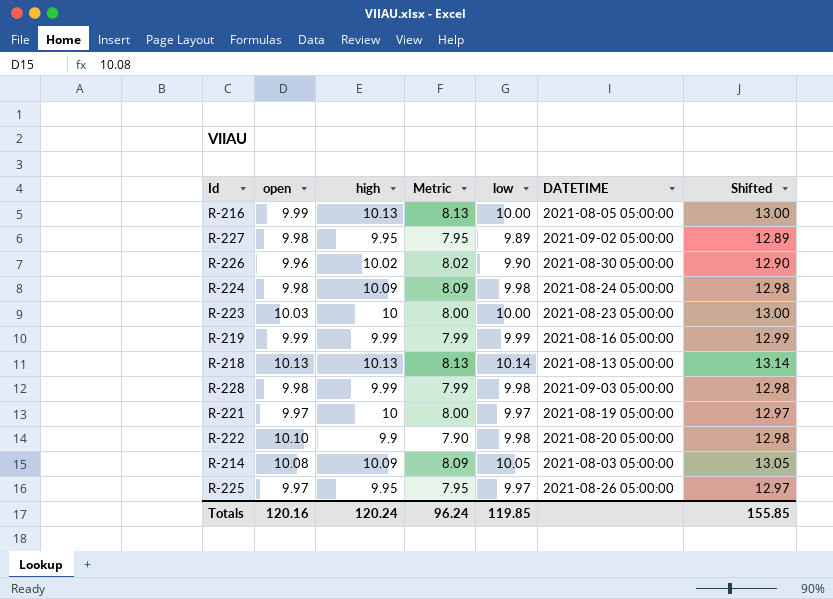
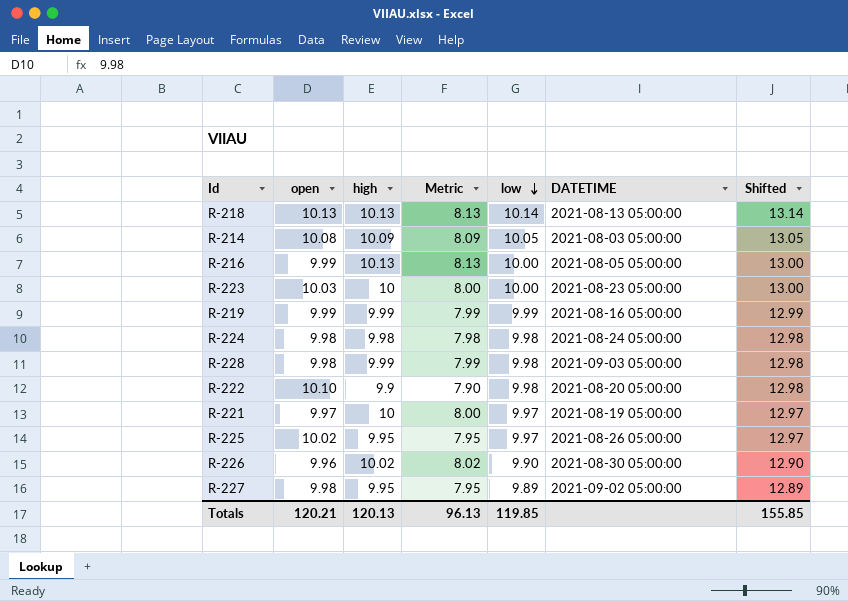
row order: none -> low descending
R-224 | high: 10.09 -> 9.98
R-224 | Metric: 8.09 -> 7.98
R-225 | open: 9.97 -> 10.02
Totals | open: 120.16 -> 120.21
Totals | high: 120.24 -> 120.13
Totals | Metric: 96.24 -> 96.13

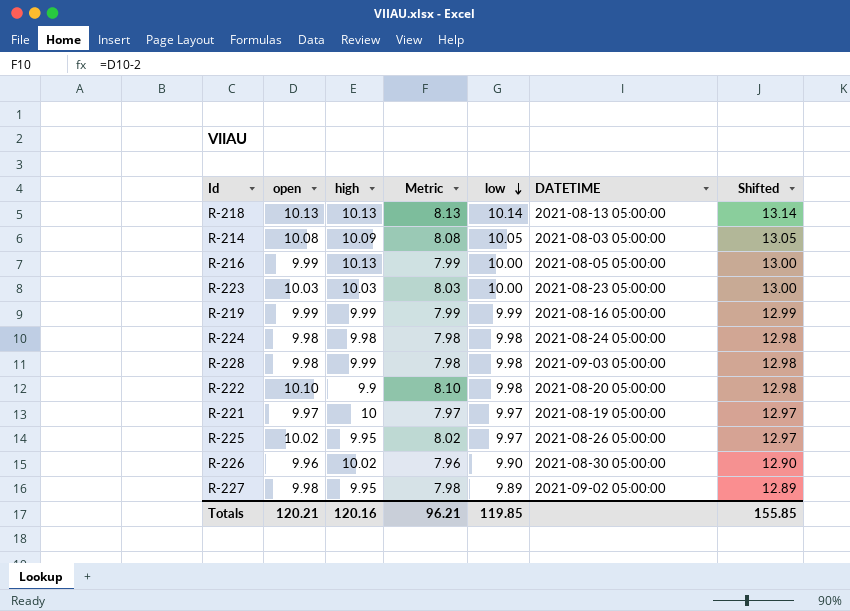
column Metric | formula: [high] - 2 -> [open] - 2
R-223 | high: 10 -> 10.03
Totals | high: 120.13 -> 120.16
Totals | Metric: 96.13 -> 96.21

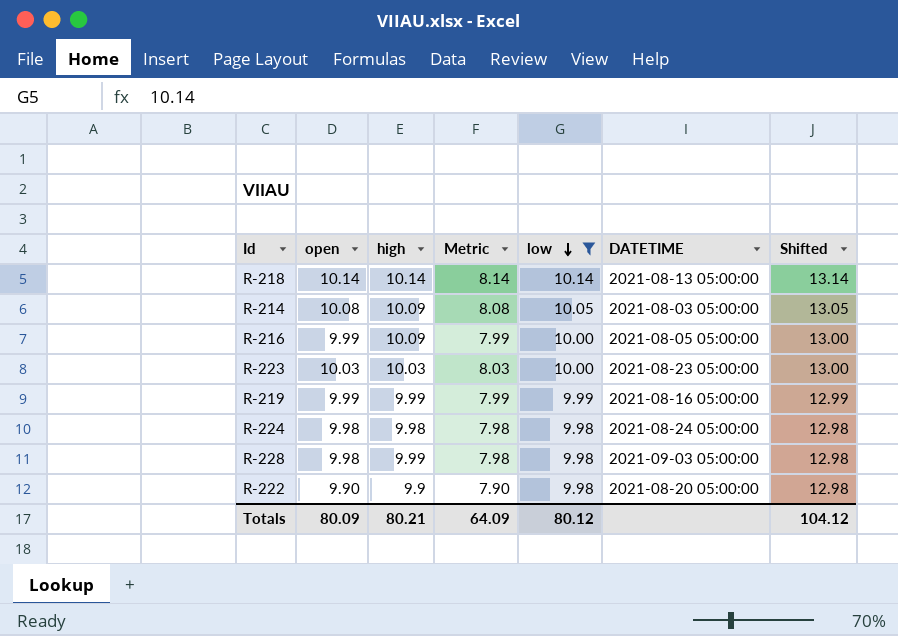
filter: none -> low >= 9.98
R-218 | open: 10.13 -> 10.14
R-218 | high: 10.13 -> 10.14
R-218 | Metric: 8.13 -> 8.14
R-216 | high: 10.13 -> 10.09
R-222 | open: 10.10 -> 9.90
R-222 | Metric: 8.10 -> 7.90
Totals | open: 120.21 -> 80.09
Totals | high: 120.16 -> 80.21
Totals | Metric: 96.21 -> 64.09
Totals | low: 119.85 -> 80.12
Totals | Shifted: 155.85 -> 104.12

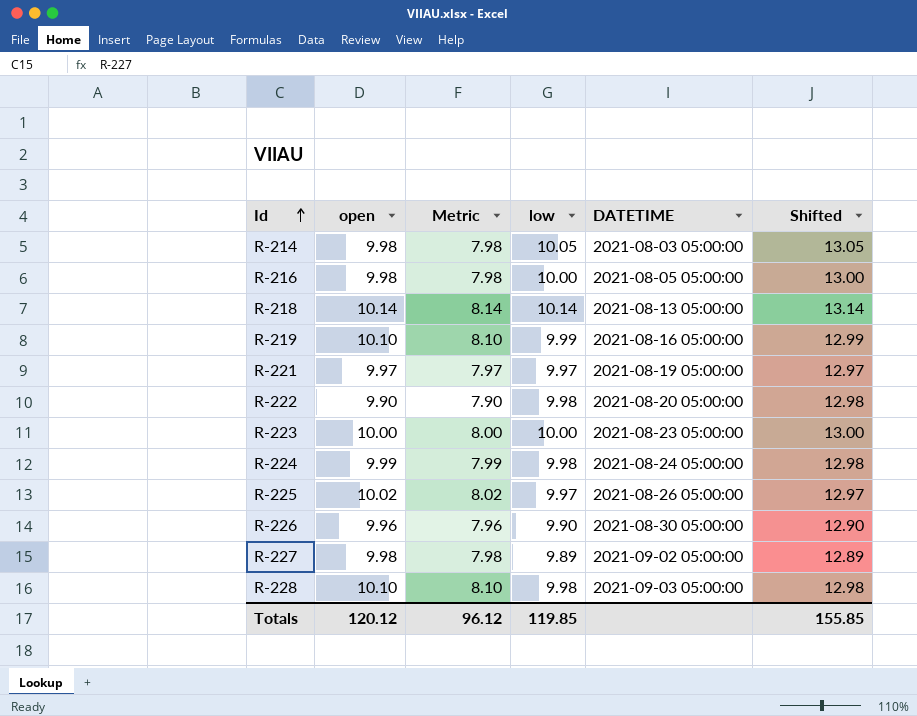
filter: low >= 9.98 -> none
row order: low descending -> Id ascending
column high | position: 3 -> none
R-214 | open: 10.08 -> 9.98
R-214 | Metric: 8.08 -> 7.98
R-216 | open: 9.99 -> 9.98
R-216 | Metric: 7.99 -> 7.98
R-219 | open: 9.99 -> 10.10
R-219 | Metric: 7.99 -> 8.10
R-223 | open: 10.03 -> 10.00
R-223 | Metric: 8.03 -> 8.00
R-224 | open: 9.98 -> 9.99
R-224 | Metric: 7.98 -> 7.99
R-228 | open: 9.98 -> 10.10
R-228 | Metric: 7.98 -> 8.10
Totals | open: 80.09 -> 120.12
Totals | Metric: 64.09 -> 96.12
Totals | low: 80.12 -> 119.85
Totals | Shifted: 104.12 -> 155.85

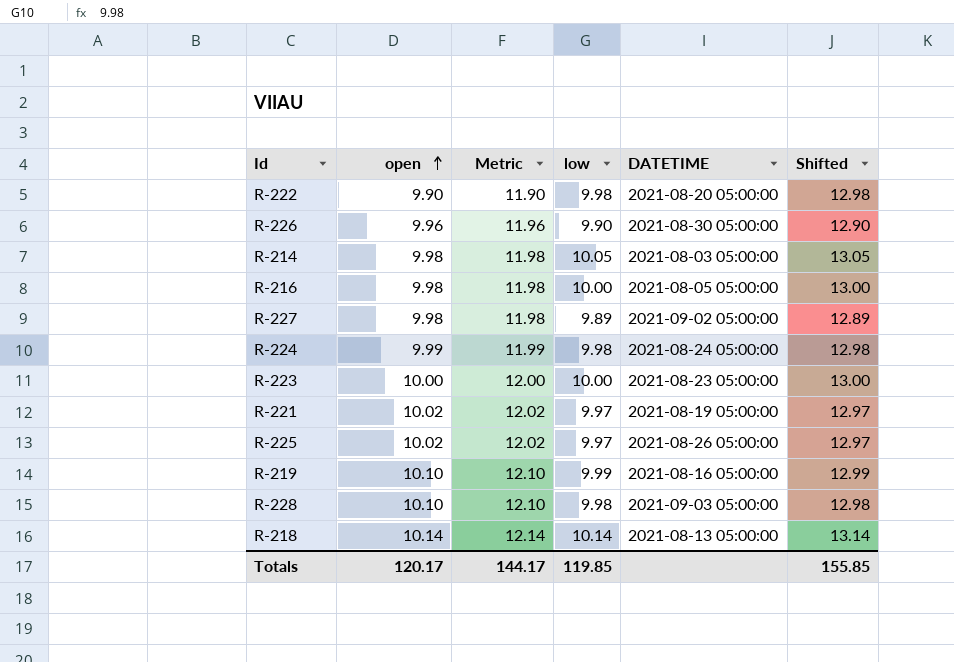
row order: Id ascending -> open ascending
column Metric | formula: [open] - 2 -> [open] + 2
R-221 | open: 9.97 -> 10.02
Totals | open: 120.12 -> 120.17
Totals | Metric: 96.12 -> 144.17

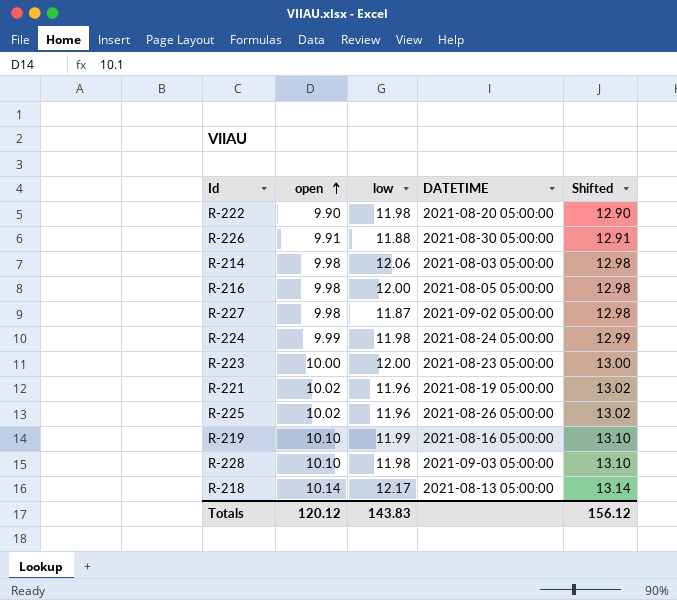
column Metric | formula: [open] + 2 -> none
column Shifted | formula: [low] + 3 -> [open] + 3
R-222 | low: 9.98 -> 11.98
R-226 | open: 9.96 -> 9.91
R-226 | low: 9.90 -> 11.88
R-214 | low: 10.05 -> 12.06
R-216 | low: 10.00 -> 12.00
R-227 | low: 9.89 -> 11.87
R-224 | low: 9.98 -> 11.98
R-223 | low: 10.00 -> 12.00
R-221 | low: 9.97 -> 11.96
R-225 | low: 9.97 -> 11.96
R-219 | low: 9.99 -> 11.99
R-228 | low: 9.98 -> 11.98
R-218 | low: 10.14 -> 12.17
Totals | open: 120.17 -> 120.12
Totals | low: 119.85 -> 143.83
Totals | Shifted: 155.85 -> 156.12

